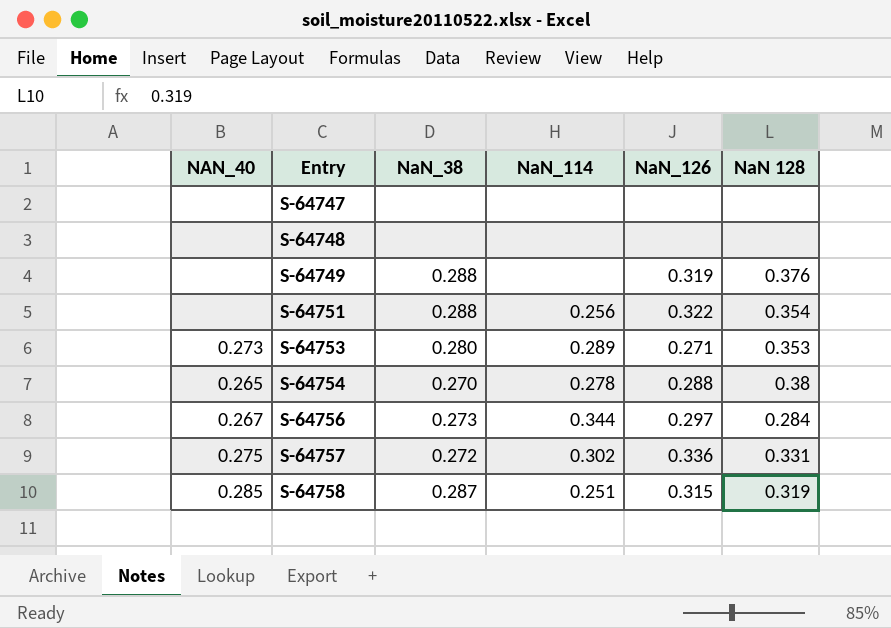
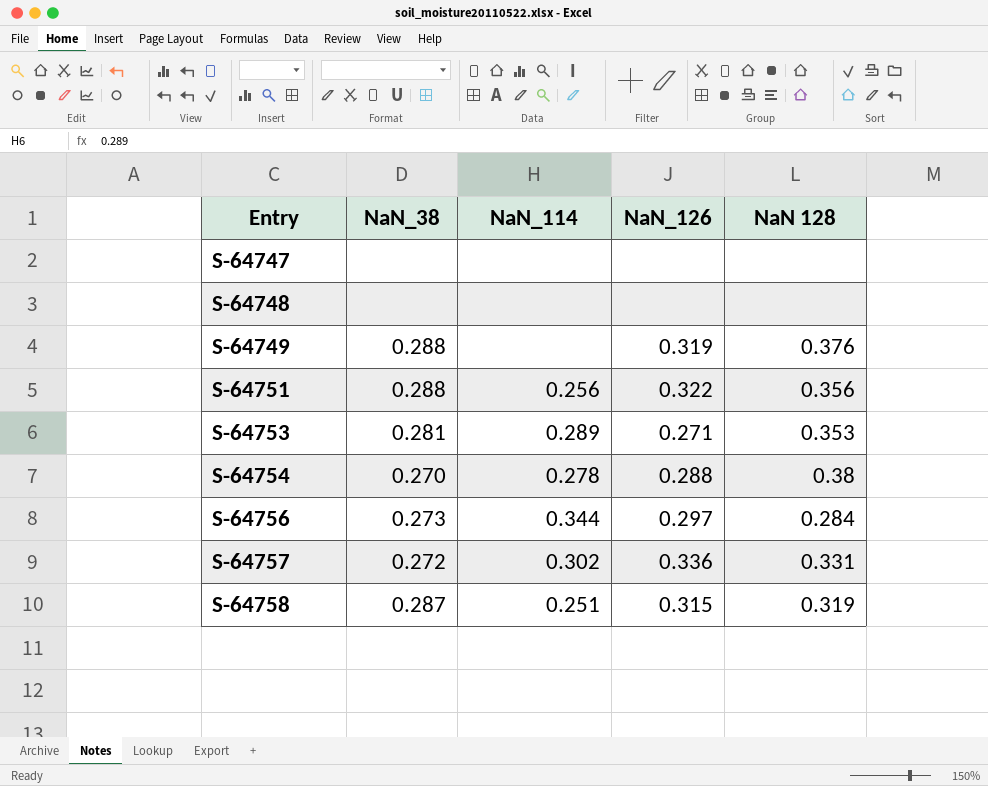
column NAN_40 | position: 1 -> none
S-64751 | NaN 128: 0.354 -> 0.356
S-64753 | NaN_38: 0.280 -> 0.281

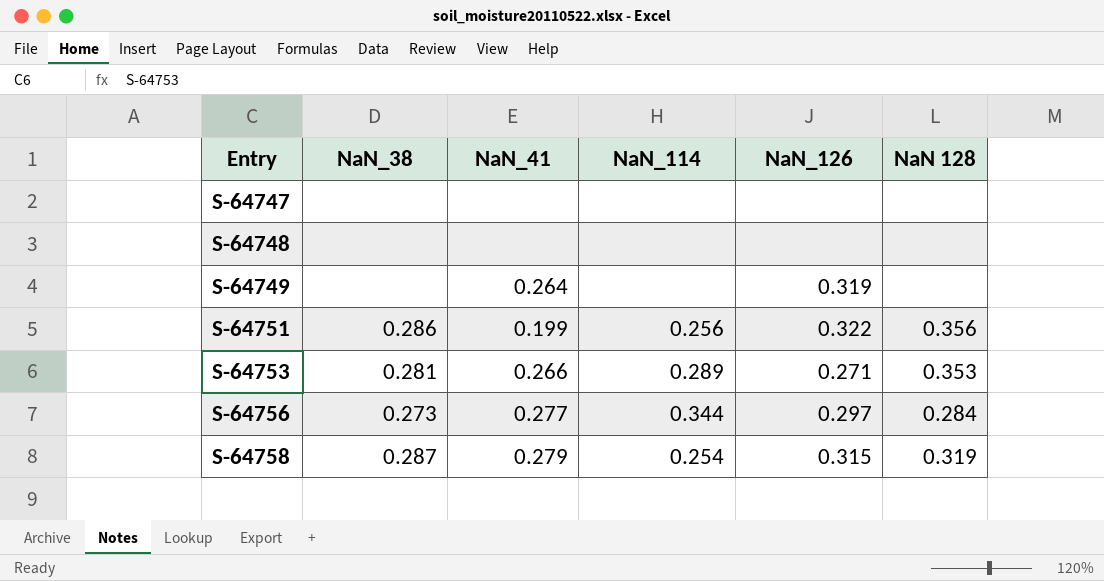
column NaN_41 | position: none -> 3
row S-64754: 0.270 | 0.278 | 0.288 | 0.38 -> none
row S-64757: 0.272 | 0.302 | 0.336 | 0.331 -> none
S-64749 | NaN_38: 0.288 -> none
S-64749 | NaN 128: 0.376 -> none
S-64751 | NaN_38: 0.288 -> 0.286
S-64758 | NaN_114: 0.251 -> 0.254

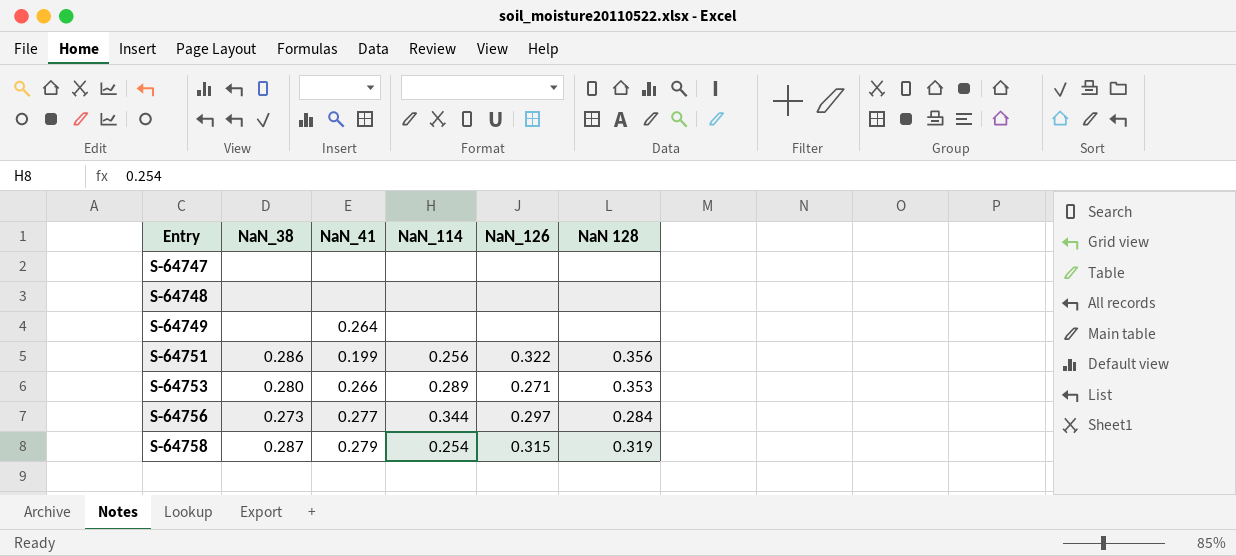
S-64749 | NaN_126: 0.319 -> none
S-64753 | NaN_38: 0.281 -> 0.280

